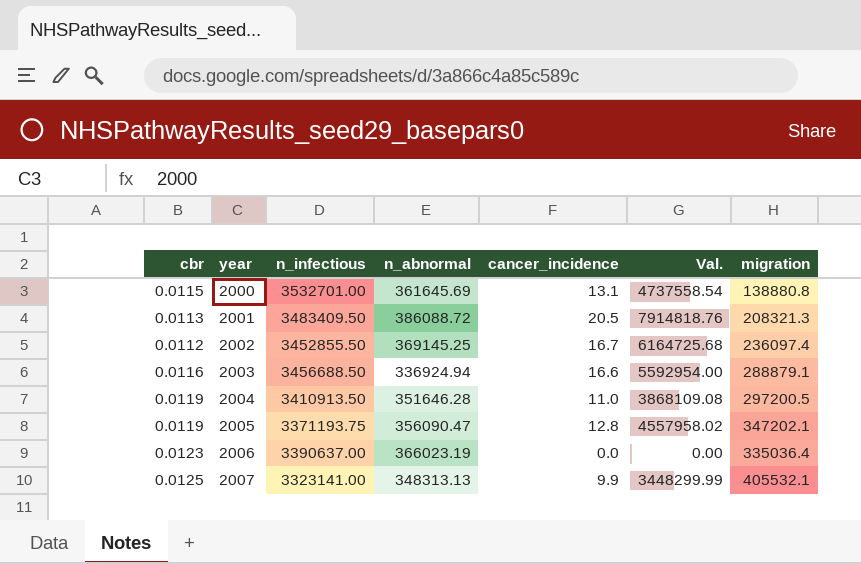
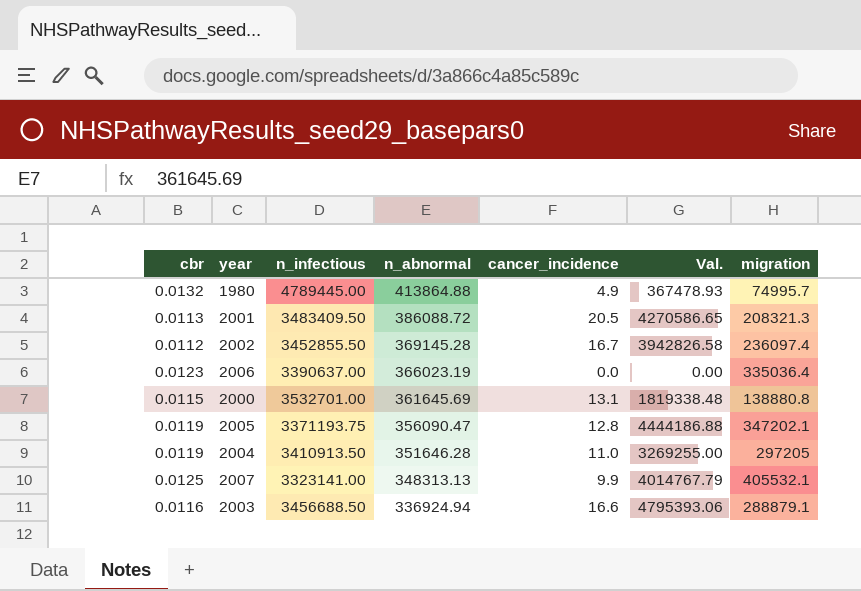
row order: year ascending -> n_abnormal descending
column Val. | formula: [n_abnormal] * [cancer_incidence] -> [cancer_incidence] * [migration]
row 1980: none -> 0.0132 | 4789445.00 | 413864.88 | 4.9 | 367478.93 | 74995.7
2002 | n_abnormal: 369145.25 -> 369145.28
2004 | migration: 297200.5 -> 297205

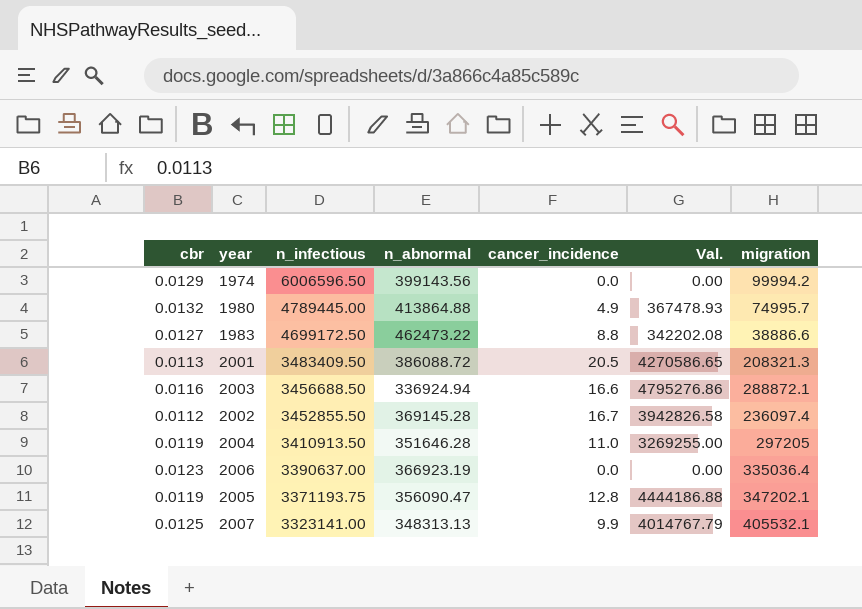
row order: n_abnormal descending -> n_infectious descending
row 2000: 0.0115 | 3532701.00 | 361645.69 | 13.1 | 1819338.48 | 138880.8 -> none
row 1974: none -> 0.0129 | 6006596.50 | 399143.56 | 0.0 | 0.00 | 99994.2
row 1983: none -> 0.0127 | 4699172.50 | 462473.22 | 8.8 | 342202.08 | 38886.6
2003 | Val.: 4795393.06 -> 4795276.86
2003 | migration: 288879.1 -> 288872.1
2006 | n_abnormal: 366023.19 -> 366923.19

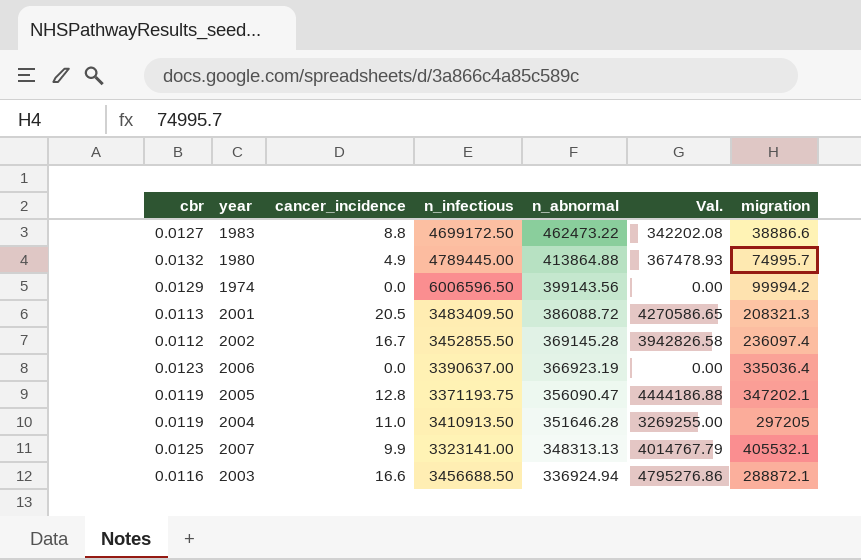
row order: n_infectious descending -> n_abnormal descending
column cancer_incidence | position: 5 -> 3

